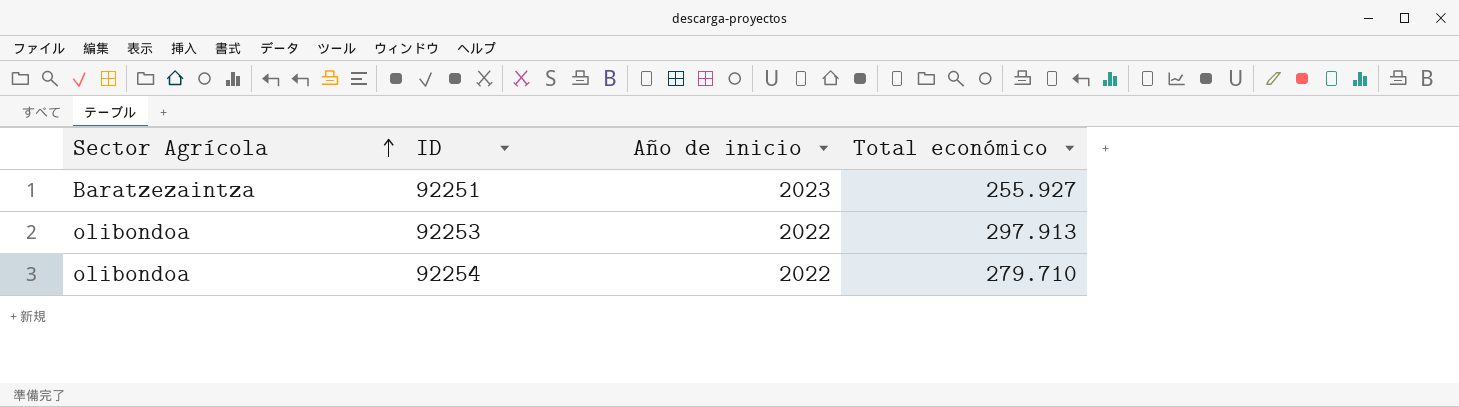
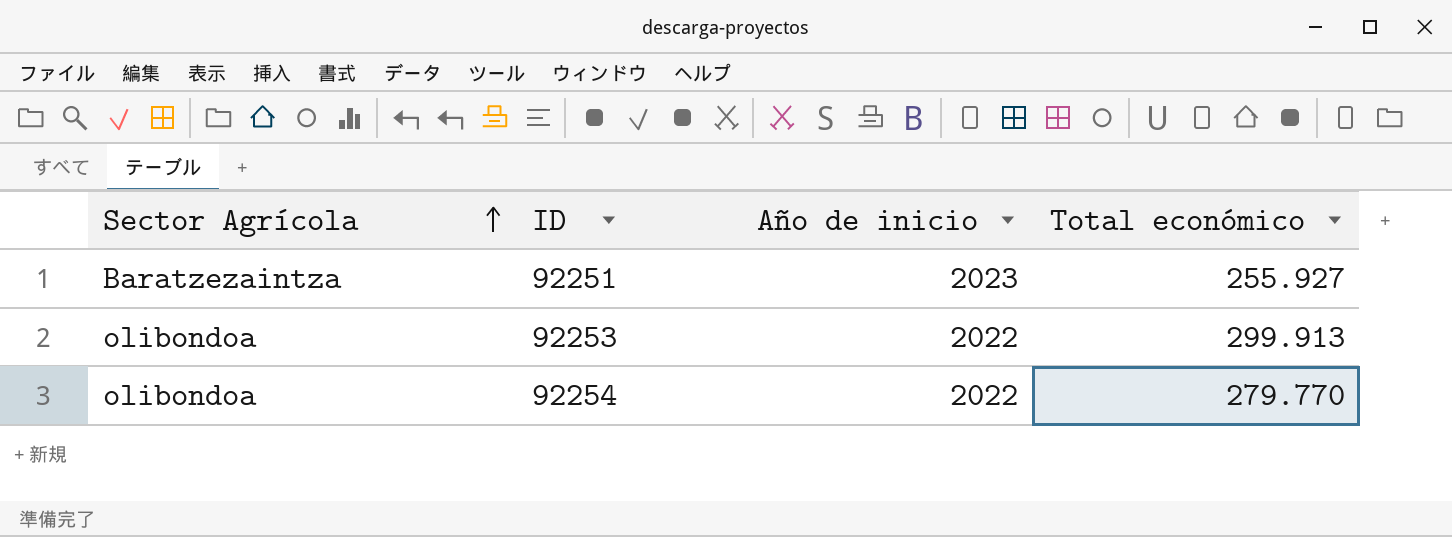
92253 | Total económico: 297.913 -> 299.913
92254 | Total económico: 279.710 -> 279.770

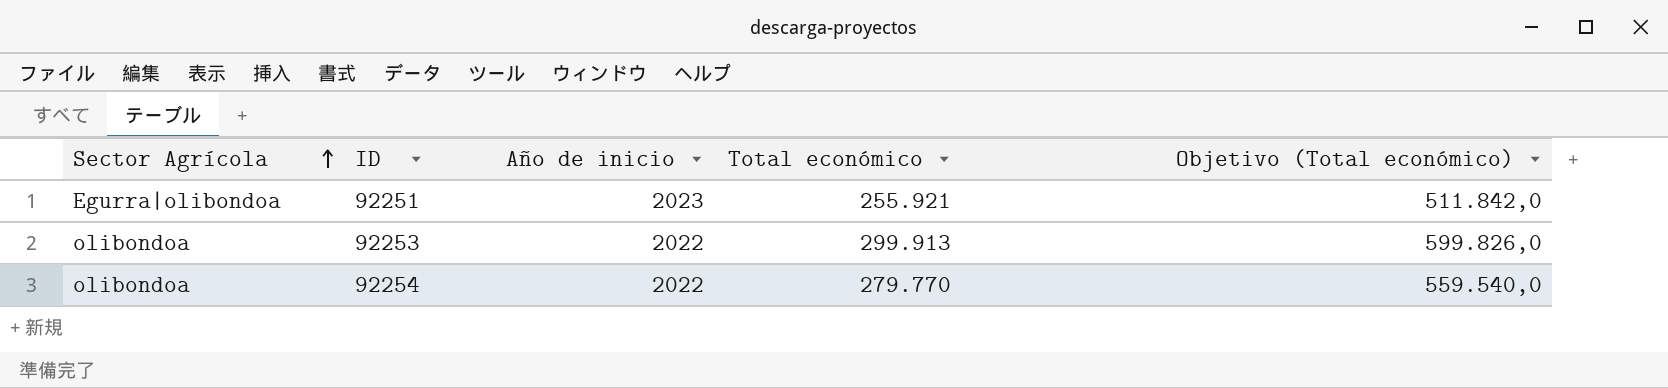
column Objetivo (Total económico) | formula: none -> [Total económico] * 2
92251 | Sector Agrícola: Baratzezaintza -> Egurra|olibondoa
92251 | Total económico: 255.927 -> 255.921

